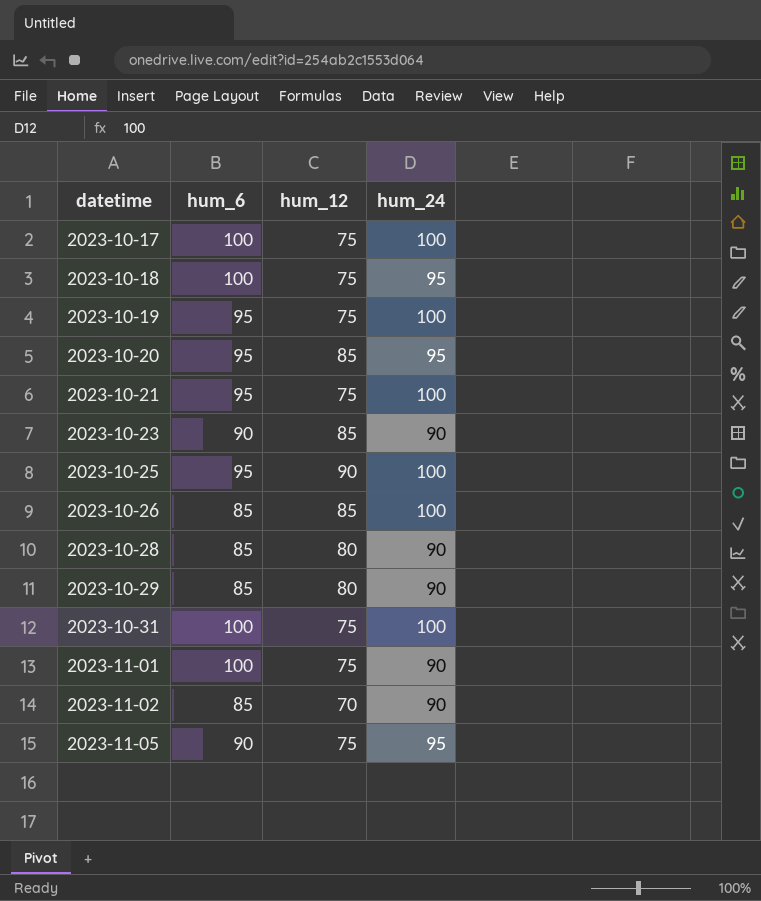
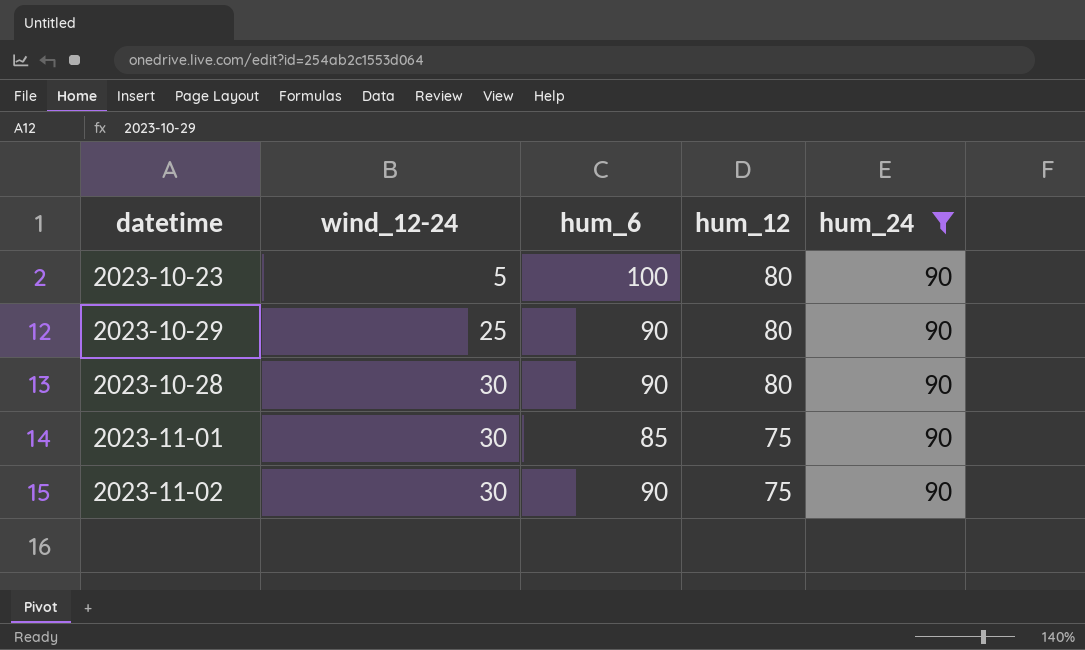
filter: none -> hum_24 = 90
row order: datetime ascending -> wind_12-24 ascending
column wind_12-24 | position: none -> 2
2023-10-23 | hum_6: 90 -> 100
2023-10-23 | hum_12: 85 -> 80
2023-10-29 | hum_6: 85 -> 90
2023-10-28 | hum_6: 85 -> 90
2023-11-01 | hum_6: 100 -> 85
2023-11-02 | hum_6: 85 -> 90
2023-11-02 | hum_12: 70 -> 75

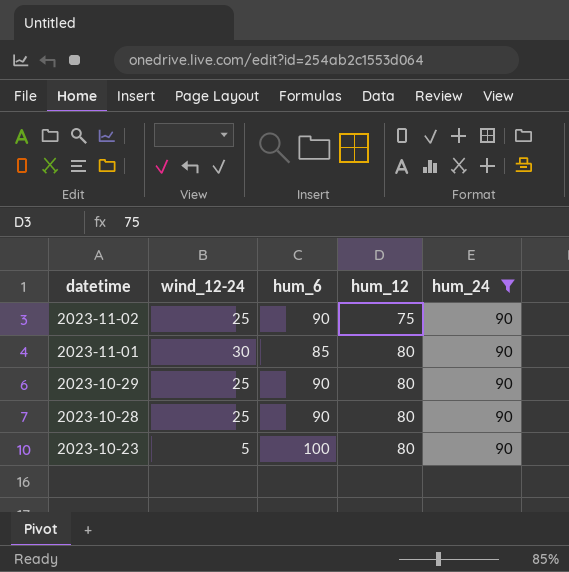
row order: wind_12-24 ascending -> datetime descending
2023-11-02 | wind_12-24: 30 -> 25
2023-11-01 | hum_12: 75 -> 80
2023-10-28 | wind_12-24: 30 -> 25

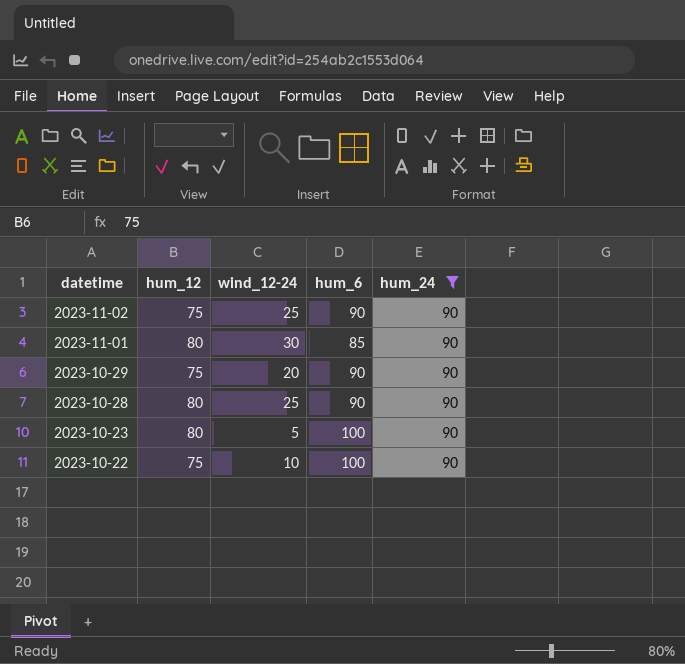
column hum_12 | position: 4 -> 2
2023-10-29 | hum_12: 80 -> 75
2023-10-29 | wind_12-24: 25 -> 20
row 2023-10-22: none -> 75 | 10 | 100 | 90

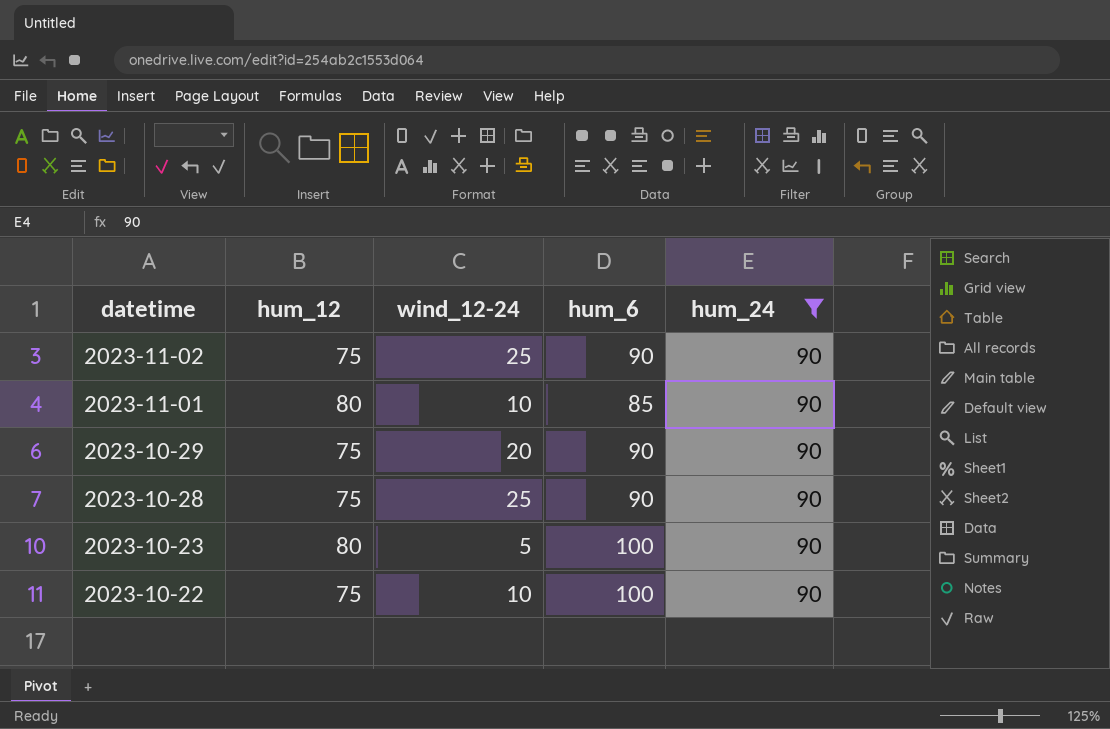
2023-11-01 | wind_12-24: 30 -> 10
2023-10-28 | hum_12: 80 -> 75

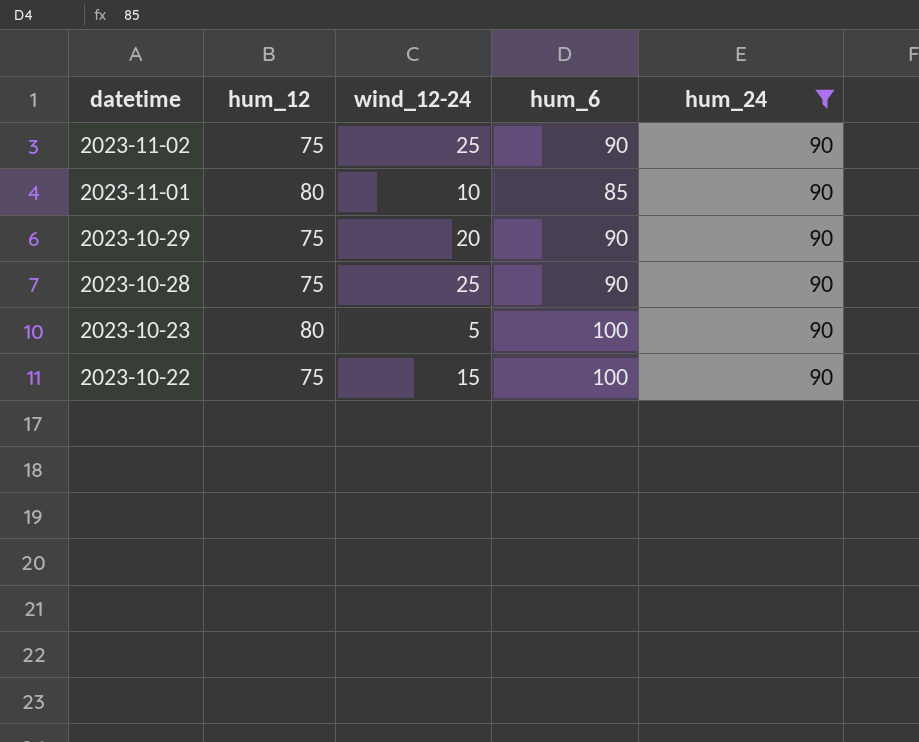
2023-10-22 | wind_12-24: 10 -> 15

